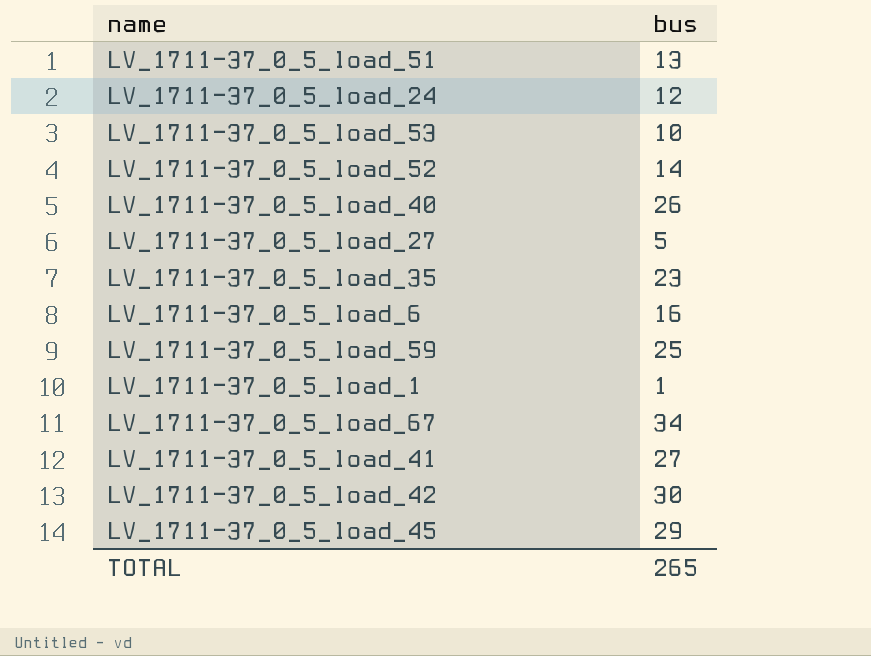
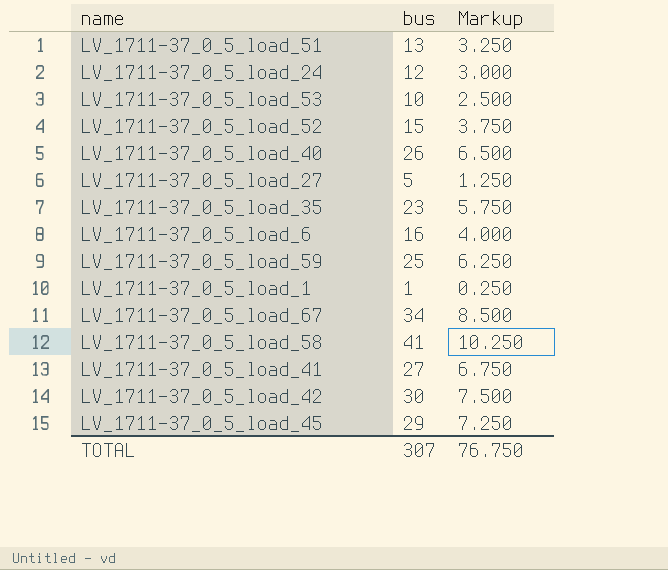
column Markup | formula: none -> [bus] * 0.25
LV_1711-37_0_5_load_52 | bus: 14 -> 15
row LV_1711-37_0_5_load_58: none -> 41 | 10.250
TOTAL | bus: 265 -> 307

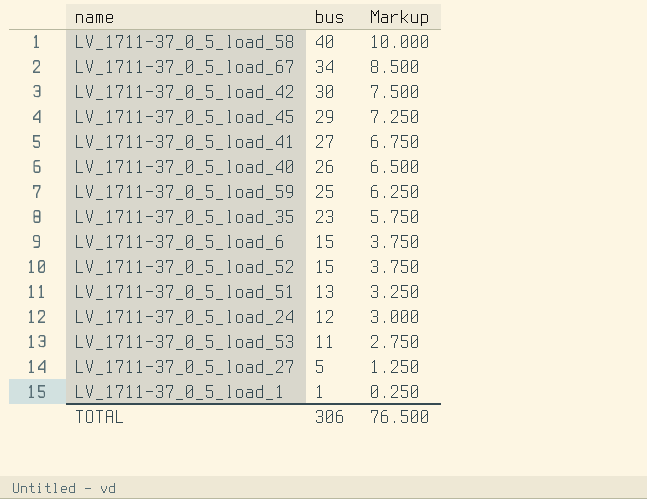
row order: none -> bus descending
LV_1711-37_0_5_load_58 | bus: 41 -> 40
LV_1711-37_0_5_load_58 | Markup: 10.250 -> 10.000
LV_1711-37_0_5_load_6 | bus: 16 -> 15
LV_1711-37_0_5_load_6 | Markup: 4.000 -> 3.750
LV_1711-37_0_5_load_53 | bus: 10 -> 11
LV_1711-37_0_5_load_53 | Markup: 2.500 -> 2.750
TOTAL | bus: 307 -> 306
TOTAL | Markup: 76.750 -> 76.500

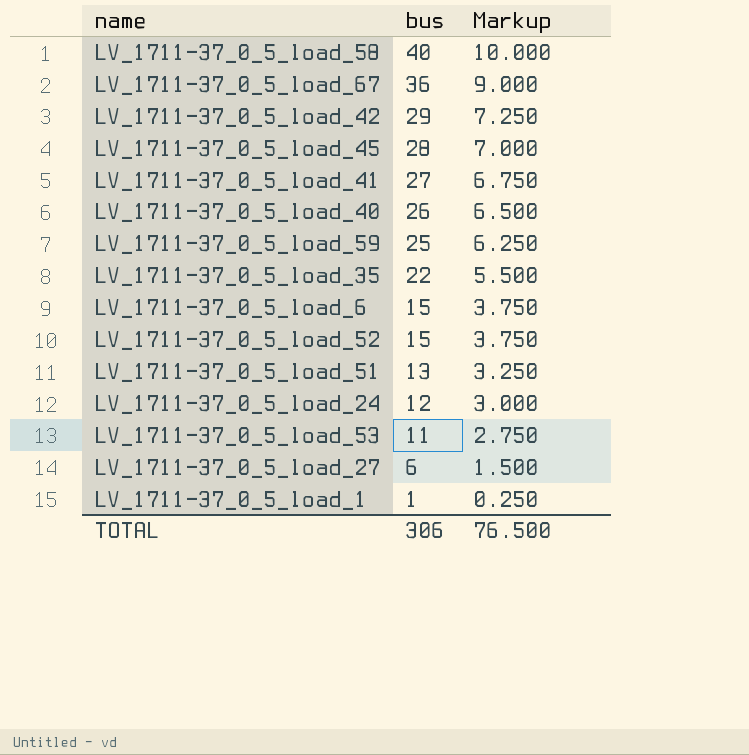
LV_1711-37_0_5_load_67 | bus: 34 -> 36
LV_1711-37_0_5_load_67 | Markup: 8.500 -> 9.000
LV_1711-37_0_5_load_42 | bus: 30 -> 29
LV_1711-37_0_5_load_42 | Markup: 7.500 -> 7.250
LV_1711-37_0_5_load_45 | bus: 29 -> 28
LV_1711-37_0_5_load_45 | Markup: 7.250 -> 7.000
LV_1711-37_0_5_load_35 | bus: 23 -> 22
LV_1711-37_0_5_load_35 | Markup: 5.750 -> 5.500
LV_1711-37_0_5_load_27 | bus: 5 -> 6
LV_1711-37_0_5_load_27 | Markup: 1.250 -> 1.500

